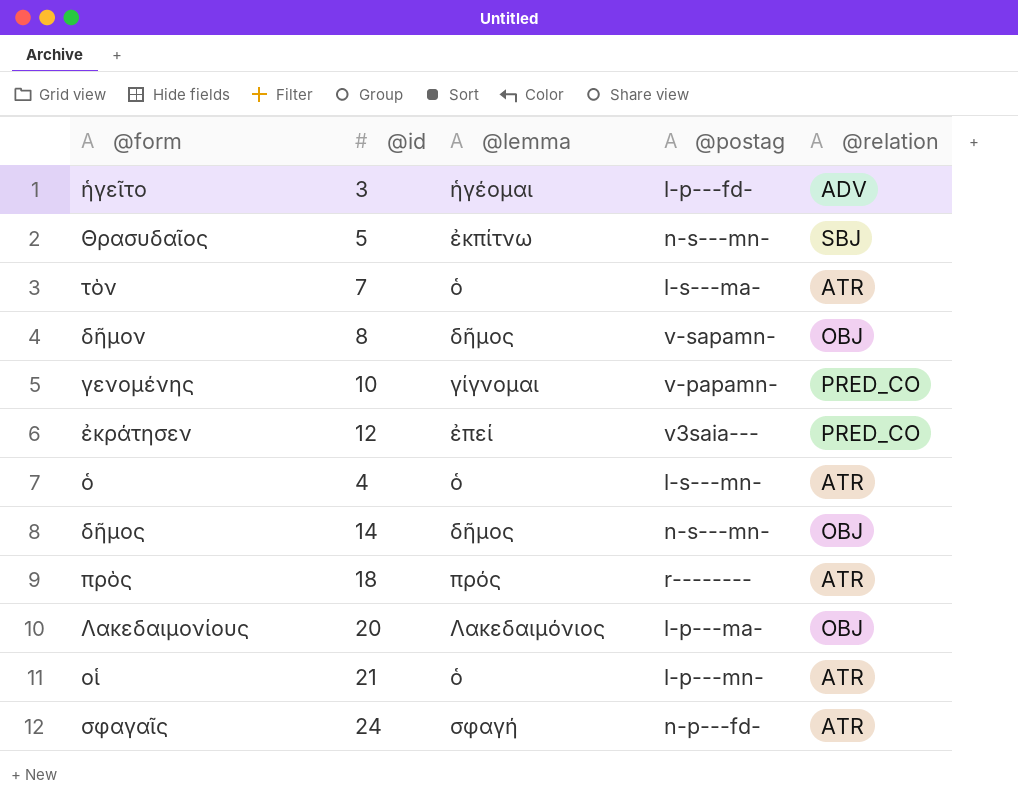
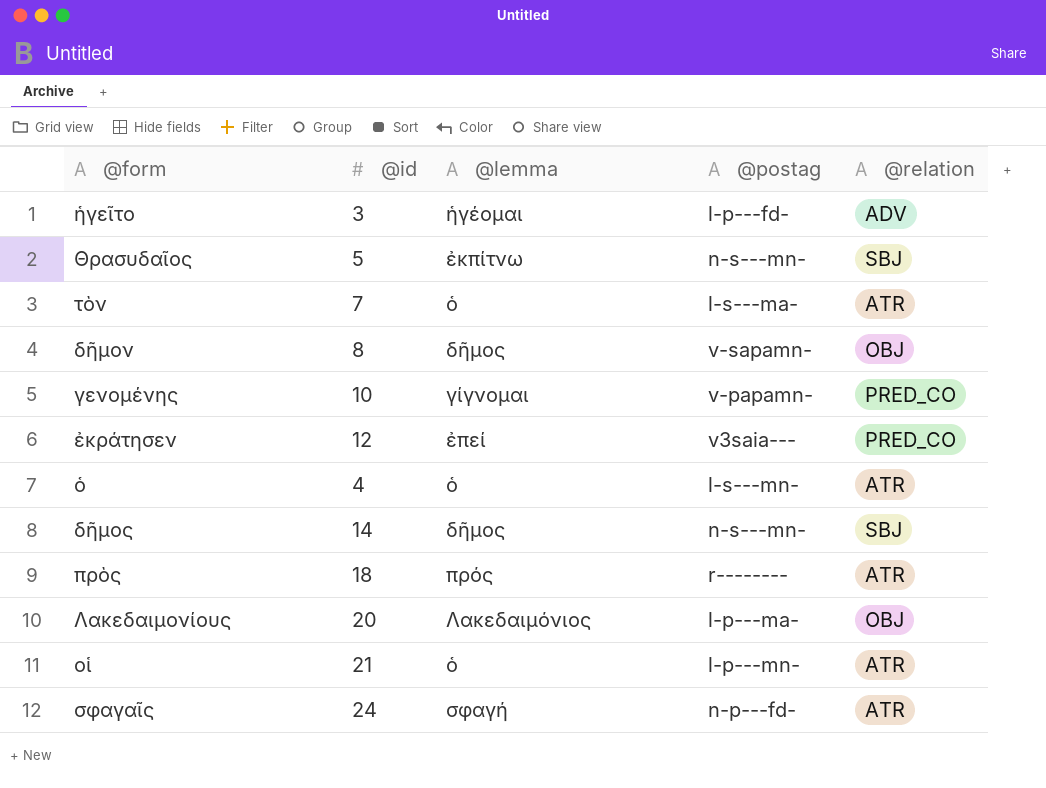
δῆμος | @relation: OBJ -> SBJ

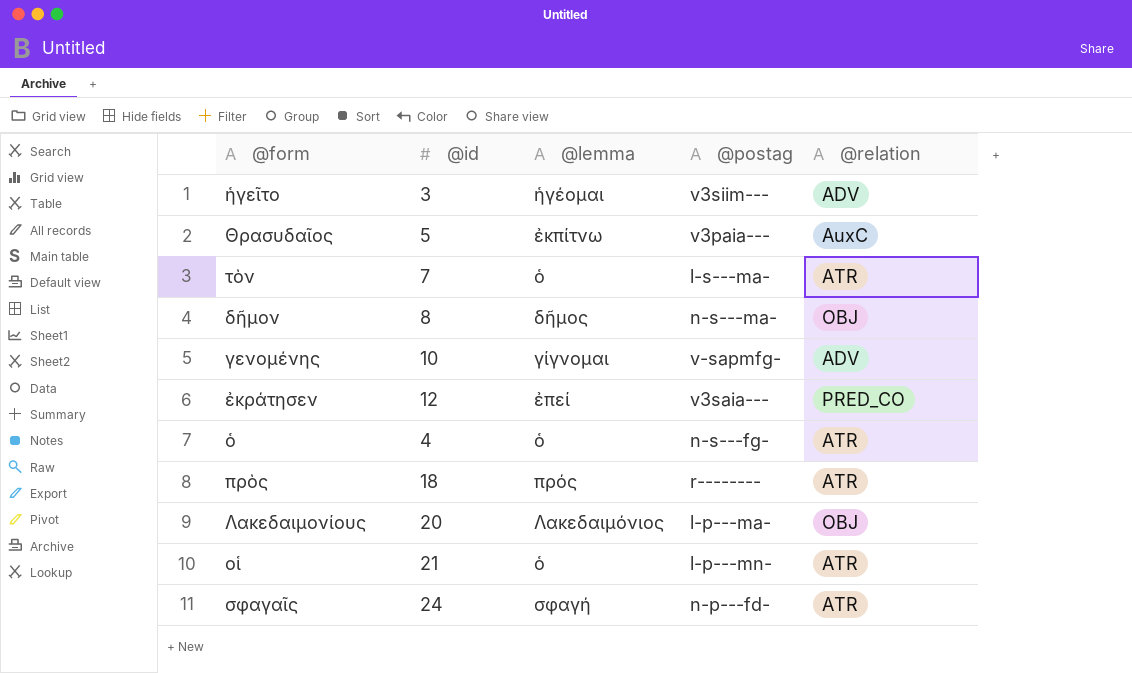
row δῆμος: 14 | δῆμος | n-s---mn- | SBJ -> none
ἡγεῖτο | @postag: l-p---fd- -> v3siim---
Θρασυδαῖος | @postag: n-s---mn- -> v3paia---
Θρασυδαῖος | @relation: SBJ -> AuxC
δῆμον | @postag: v-sapamn- -> n-s---ma-
γενομένης | @postag: v-papamn- -> v-sapmfg-
γενομένης | @relation: PRED_CO -> ADV
ὁ | @postag: l-s---mn- -> n-s---fg-

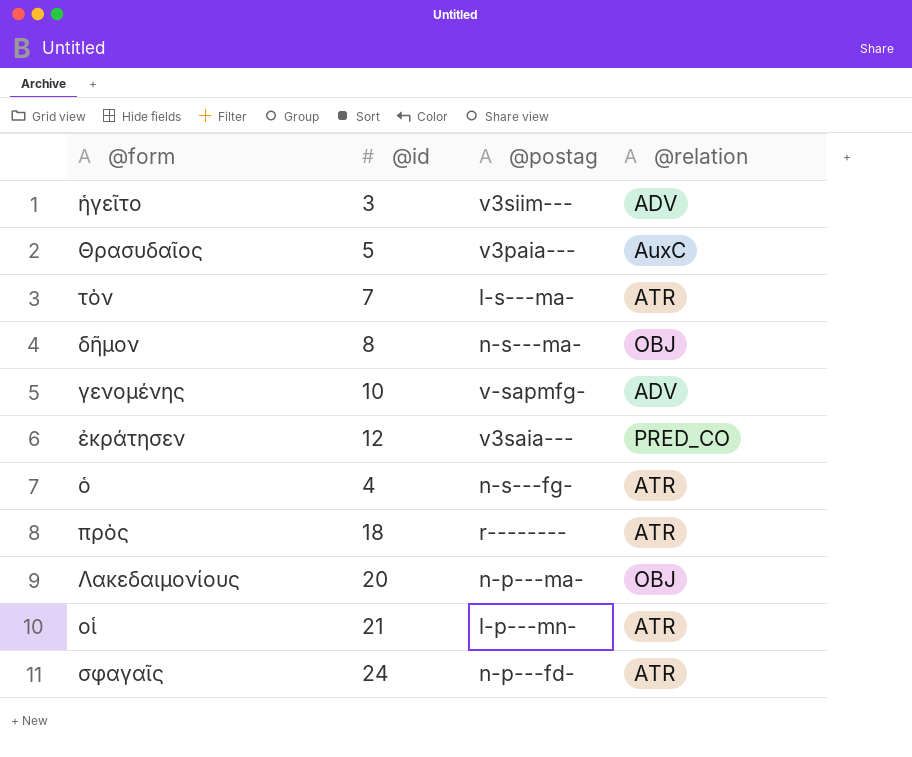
column @lemma | position: 3 -> none
Λακεδαιμονίους | @postag: l-p---ma- -> n-p---ma-

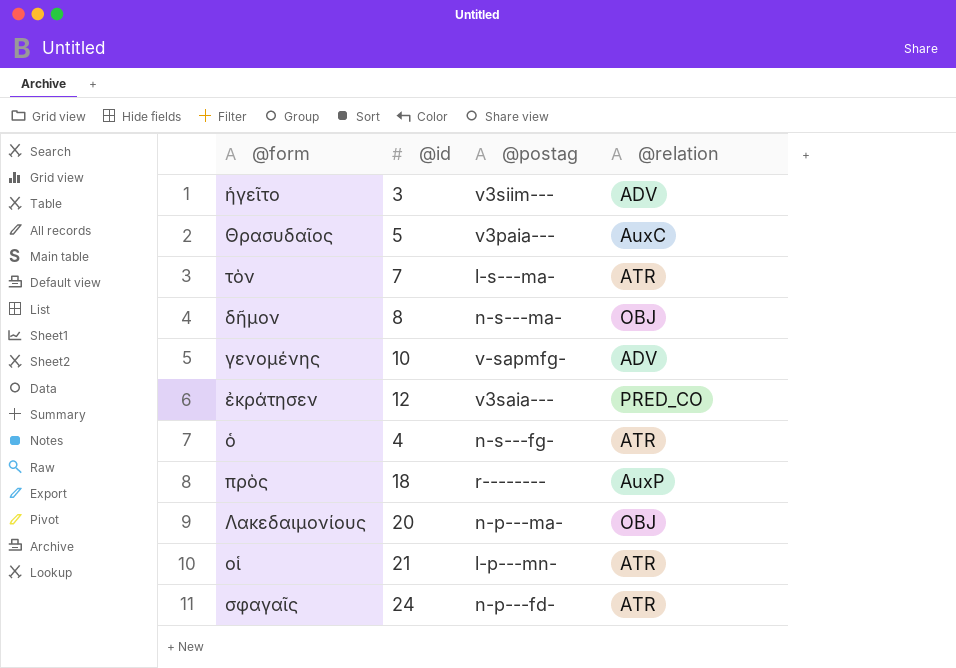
πρὸς | @relation: ATR -> AuxP

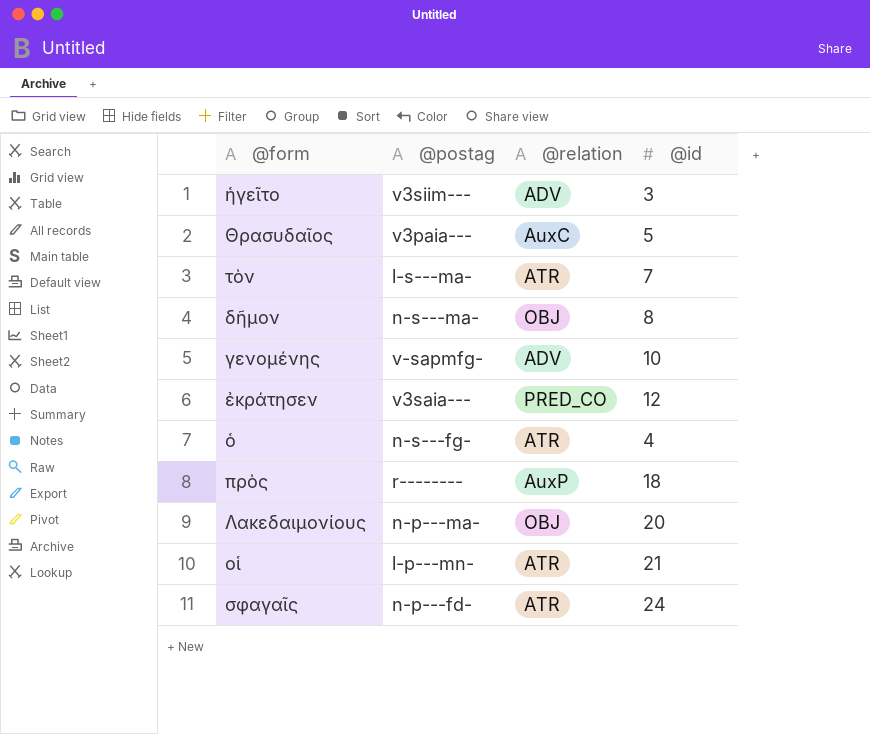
column @id | position: 2 -> 4

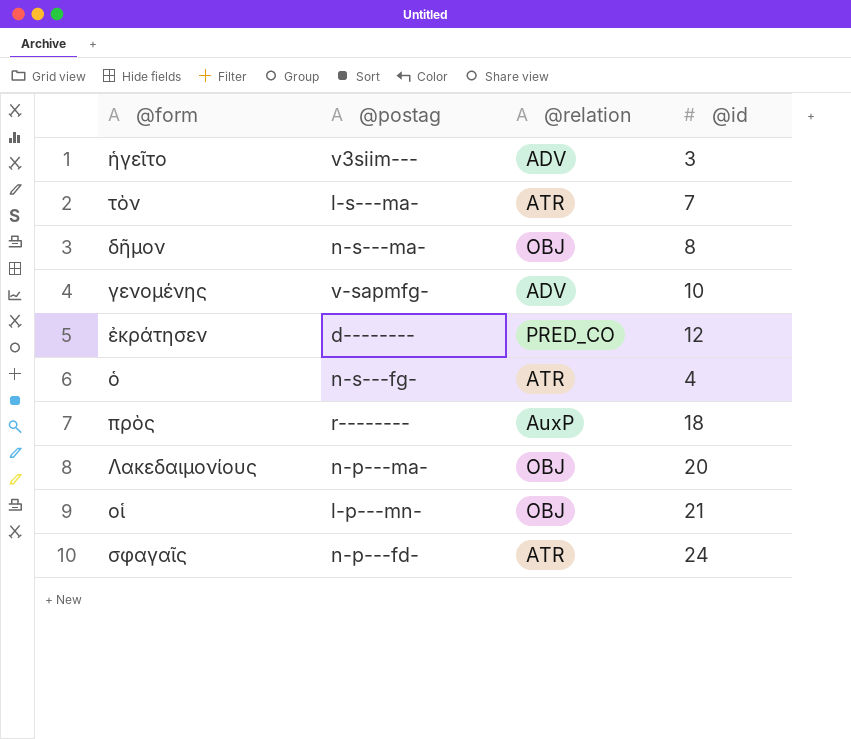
row Θρασυδαῖος: v3paia--- | AuxC | 5 -> none
ἐκράτησεν | @postag: v3saia--- -> d--------
οἱ | @relation: ATR -> OBJ

